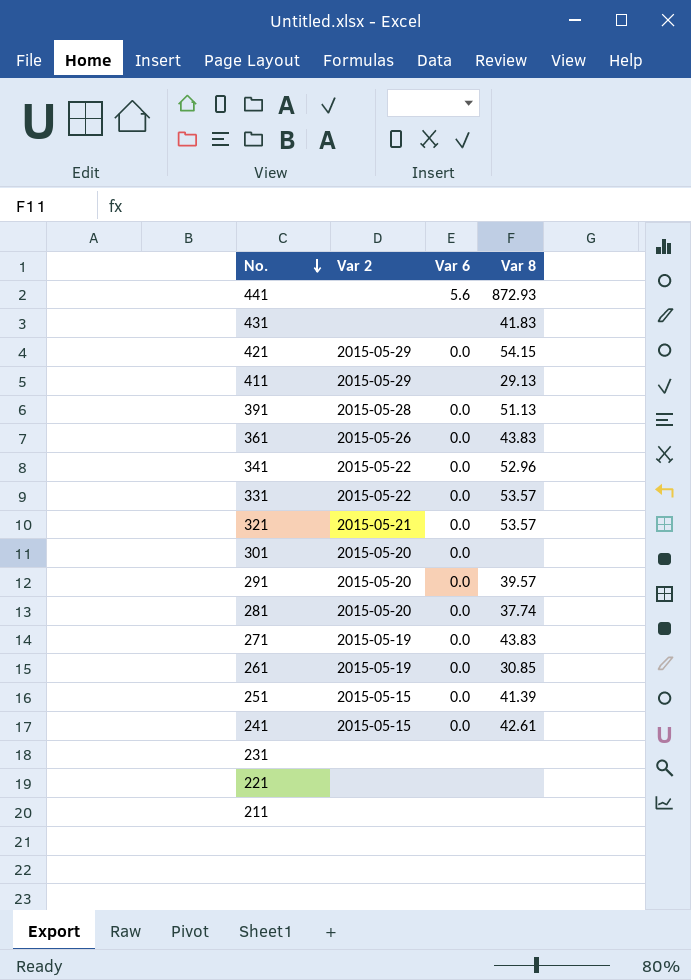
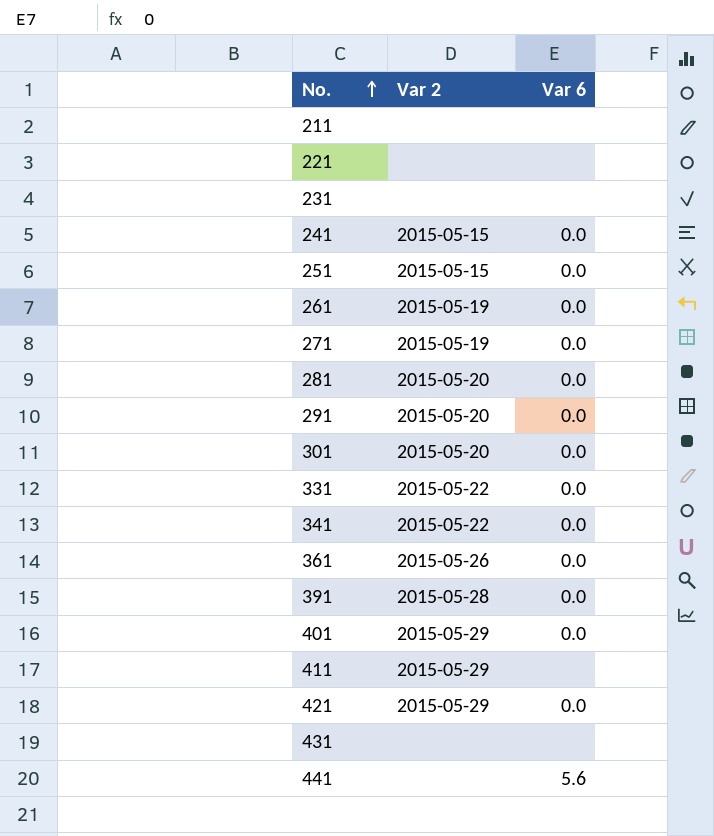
row order: No. descending -> No. ascending
column Var 8 | position: 4 -> none
row 321: 2015-05-21 | 0.0 | 53.57 -> none
row 401: none -> 2015-05-29 | 0.0

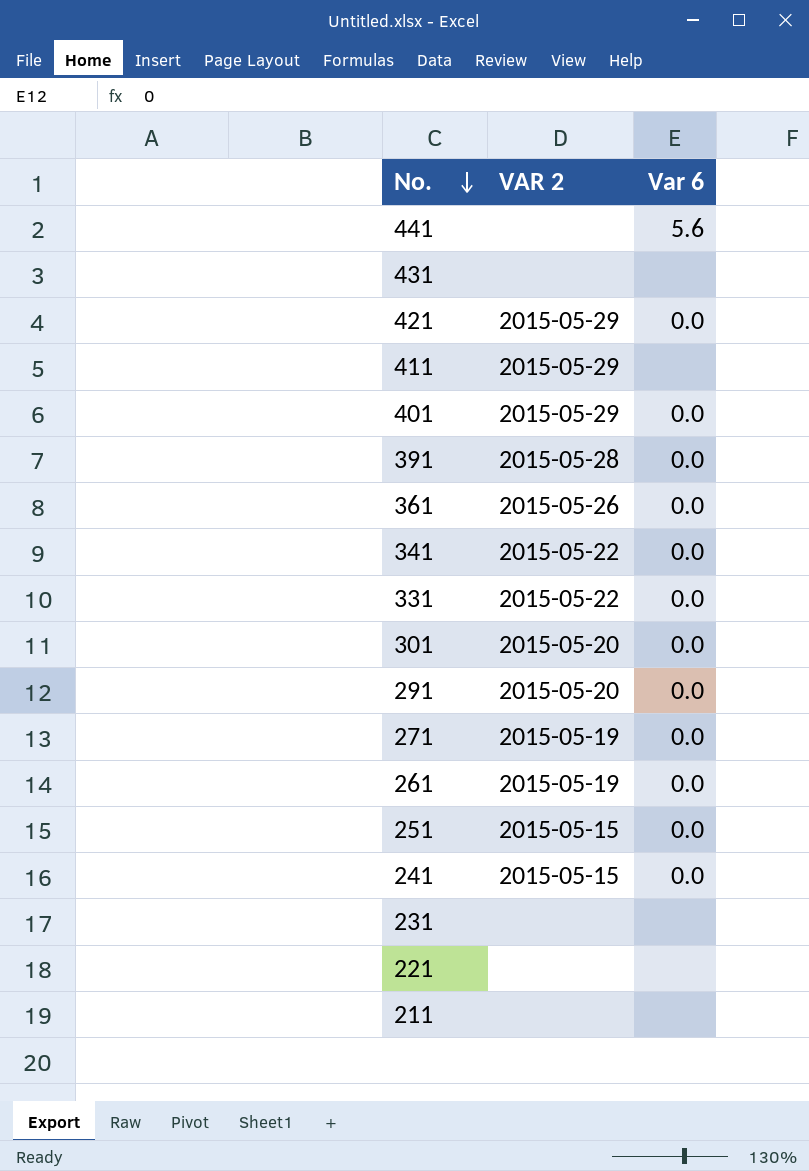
row order: No. ascending -> No. descending
column name: Var 2 -> VAR 2
row 281: 2015-05-20 | 0.0 -> none

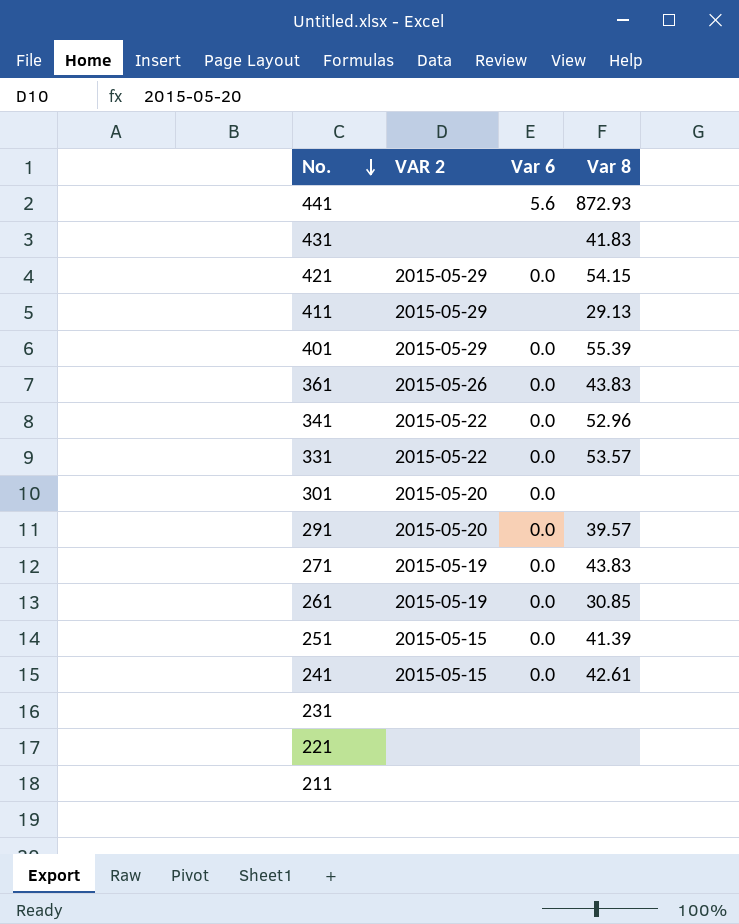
column Var 8 | position: none -> 4
row 391: 2015-05-28 | 0.0 -> none

